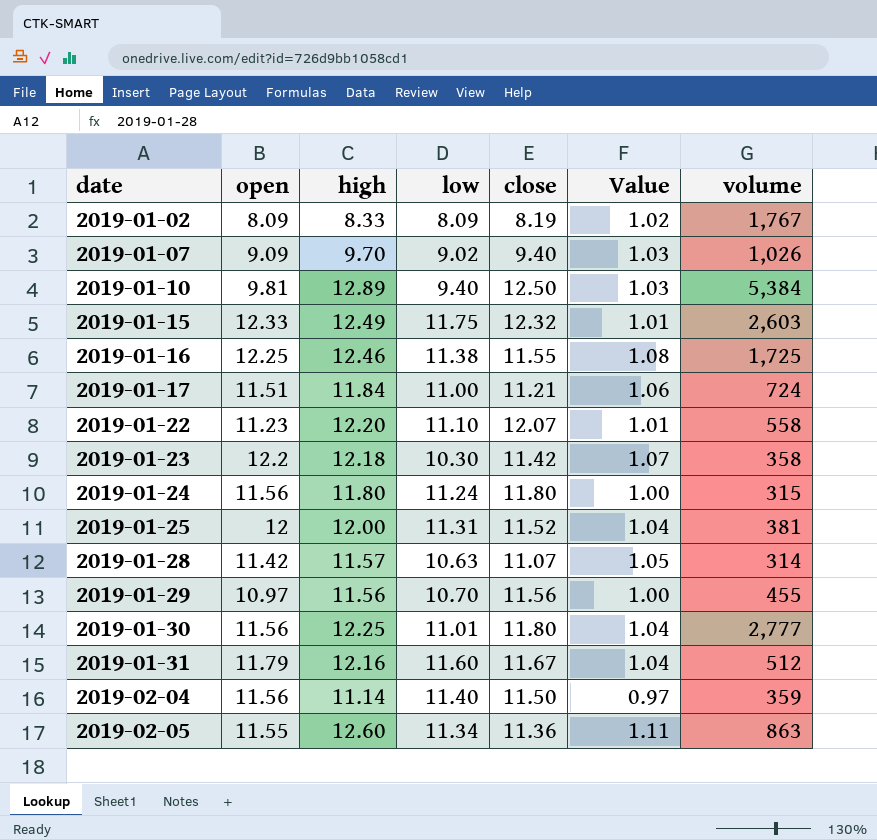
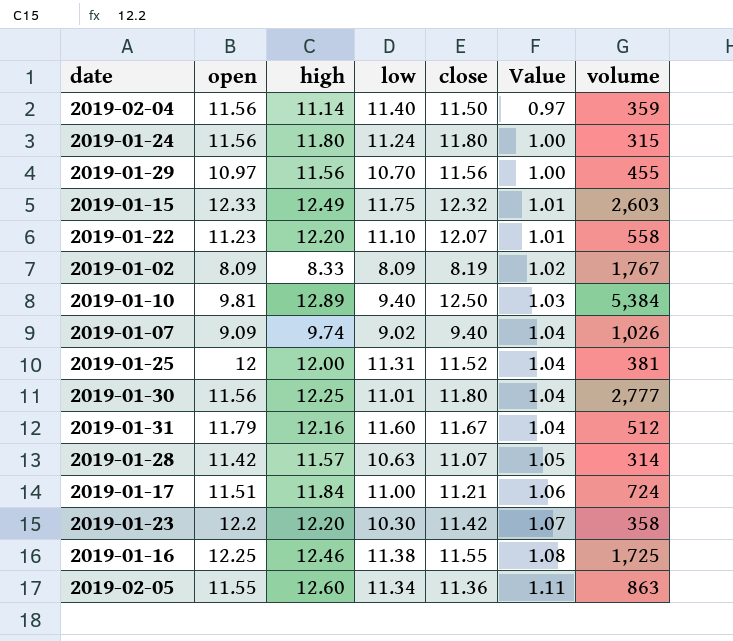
row order: date ascending -> Value ascending
2019-01-07 | high: 9.70 -> 9.74
2019-01-07 | Value: 1.03 -> 1.04
2019-01-23 | high: 12.18 -> 12.20

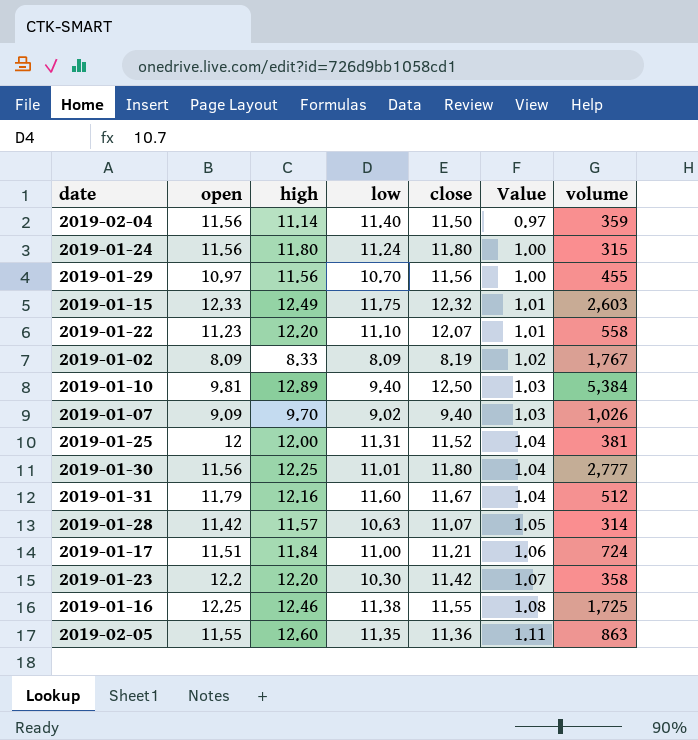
2019-01-07 | high: 9.74 -> 9.70
2019-01-07 | Value: 1.04 -> 1.03
2019-02-05 | low: 11.34 -> 11.35

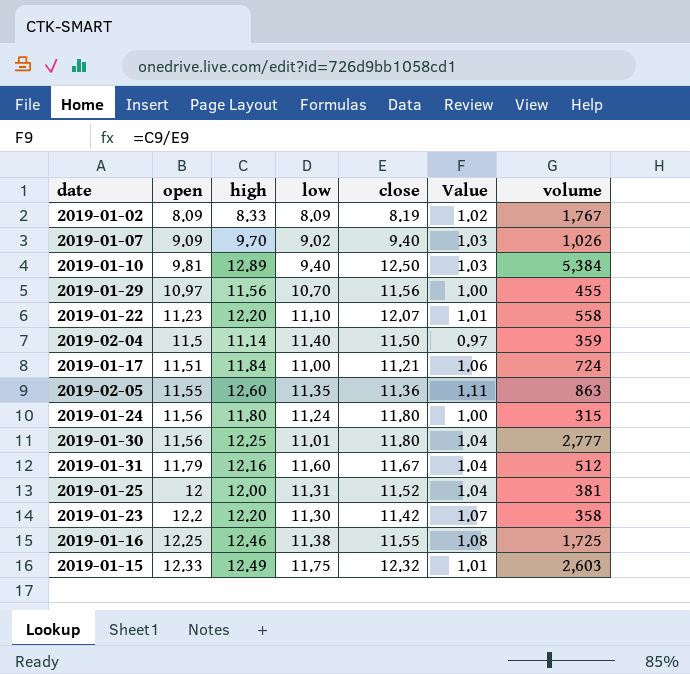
row order: Value ascending -> open ascending
row 2019-01-28: 11.42 | 11.57 | 10.63 | 11.07 | 1.05 | 314 -> none
2019-02-04 | open: 11.56 -> 11.5
2019-01-23 | low: 10.30 -> 11.30

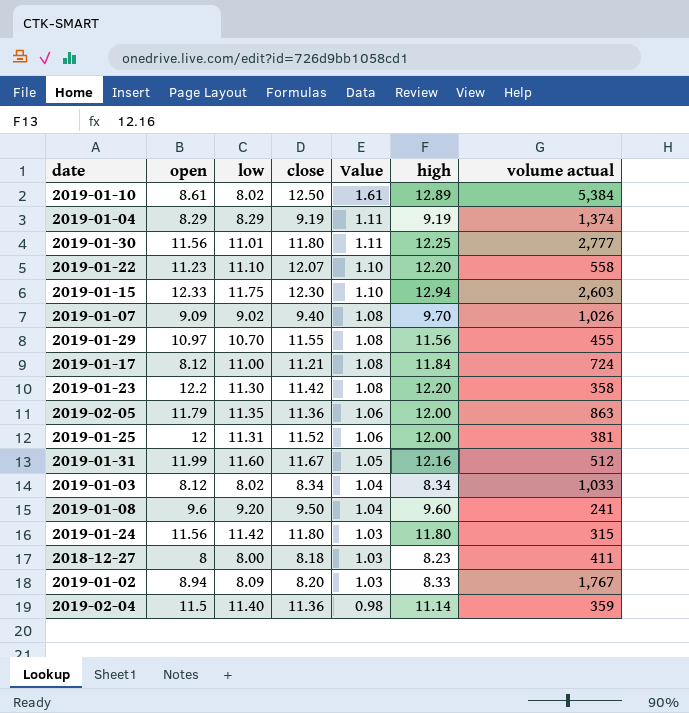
row order: open ascending -> Value descending
column Value | formula: [high] / [close] -> [high] / [low]
column high | position: 3 -> 6
column name: volume -> volume actual
row 2019-01-16: 12.25 | 12.46 | 11.38 | 11.55 | 1.08 | 1,725 -> none
2019-01-10 | open: 9.81 -> 8.61
2019-01-10 | low: 9.40 -> 8.02
row 2019-01-04: none -> 8.29 | 8.29 | 9.19 | 1.11 | 9.19 | 1,374
2019-01-15 | close: 12.32 -> 12.30
2019-01-15 | high: 12.49 -> 12.94
2019-01-29 | close: 11.56 -> 11.55
2019-01-17 | open: 11.51 -> 8.12
2019-02-05 | open: 11.55 -> 11.79
2019-02-05 | high: 12.60 -> 12.00
2019-01-31 | open: 11.79 -> 11.99
row 2019-01-03: none -> 8.12 | 8.02 | 8.34 | 1.04 | 8.34 | 1,033
row 2019-01-08: none -> 9.6 | 9.20 | 9.50 | 1.04 | 9.60 | 241
2019-01-24 | low: 11.24 -> 11.42
row 2018-12-27: none -> 8 | 8.00 | 8.18 | 1.03 | 8.23 | 411
2019-01-02 | open: 8.09 -> 8.94
2019-01-02 | close: 8.19 -> 8.20
2019-02-04 | close: 11.50 -> 11.36

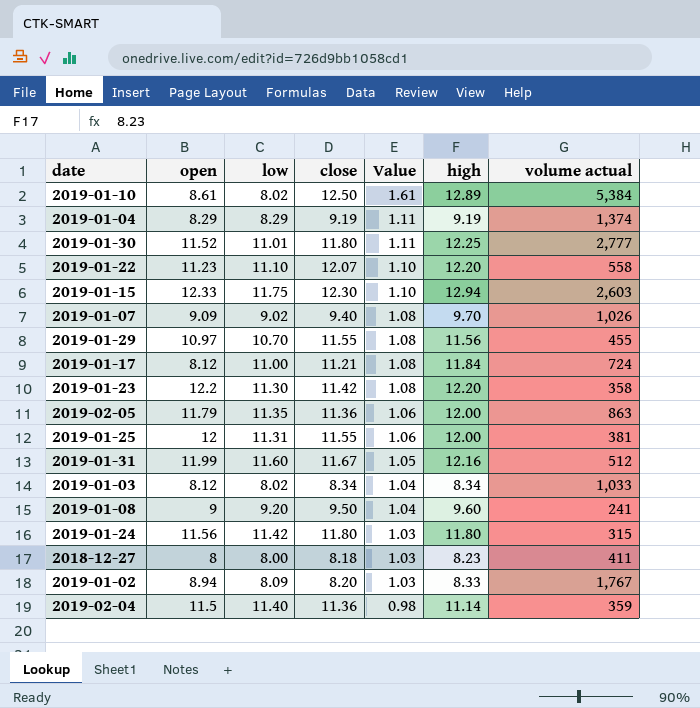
2019-01-30 | open: 11.56 -> 11.52
2019-01-25 | close: 11.52 -> 11.55
2019-01-08 | open: 9.6 -> 9

